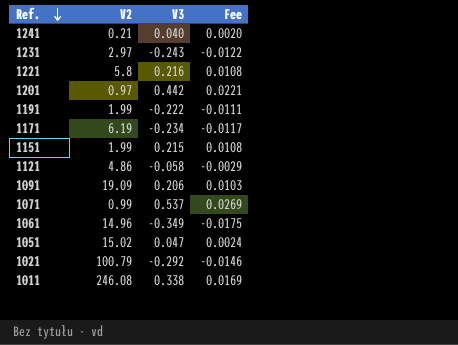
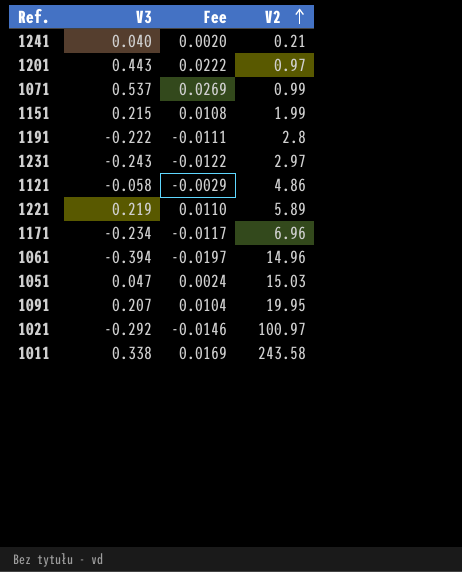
row order: Ref. descending -> V2 ascending
column V2 | position: 2 -> 4
1201 | V3: 0.442 -> 0.443
1201 | Fee: 0.0221 -> 0.0222
1191 | V2: 1.99 -> 2.8
1221 | V3: 0.216 -> 0.219
1221 | Fee: 0.0108 -> 0.0110
1221 | V2: 5.8 -> 5.89
1171 | V2: 6.19 -> 6.96
1061 | V3: -0.349 -> -0.394
1061 | Fee: -0.0175 -> -0.0197
1051 | V2: 15.02 -> 15.03
1091 | V3: 0.206 -> 0.207
1091 | Fee: 0.0103 -> 0.0104
1091 | V2: 19.09 -> 19.95
1021 | V2: 100.79 -> 100.97
1011 | V2: 246.08 -> 243.58

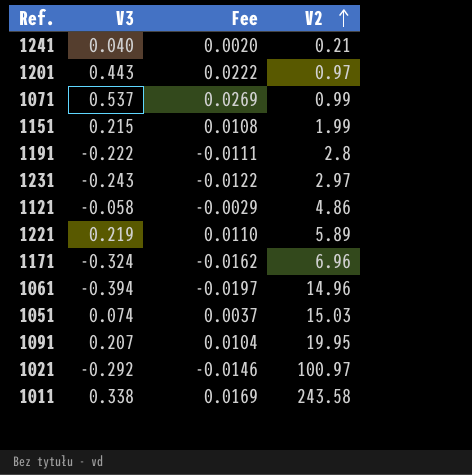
1171 | V3: -0.234 -> -0.324
1171 | Fee: -0.0117 -> -0.0162
1051 | V3: 0.047 -> 0.074
1051 | Fee: 0.0024 -> 0.0037

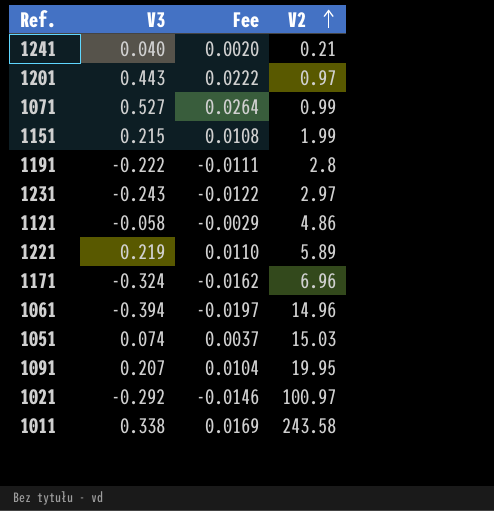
1071 | V3: 0.537 -> 0.527
1071 | Fee: 0.0269 -> 0.0264

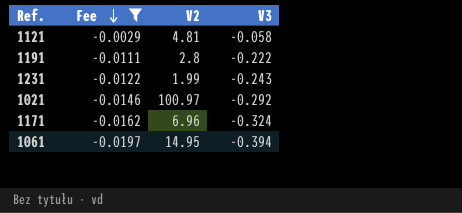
filter: none -> Fee <= -0.0029
row order: V2 ascending -> Fee descending
column V3 | position: 2 -> 4
1121 | V2: 4.86 -> 4.81
1231 | V2: 2.97 -> 1.99
1061 | V2: 14.96 -> 14.95

